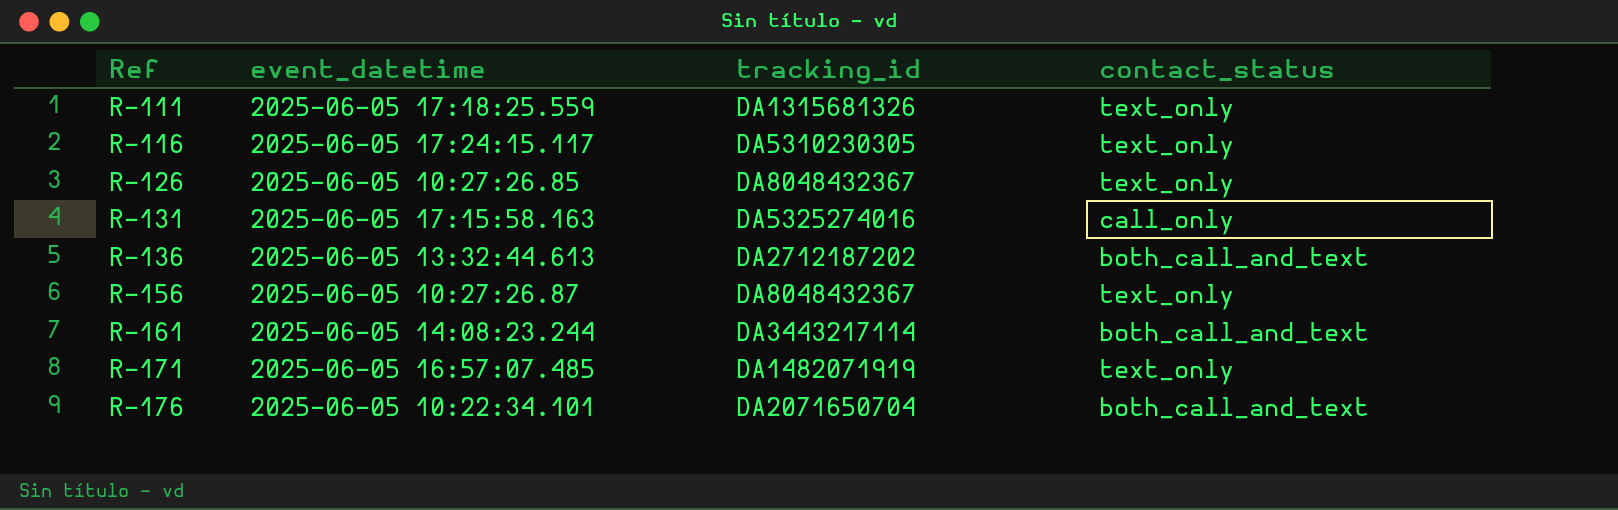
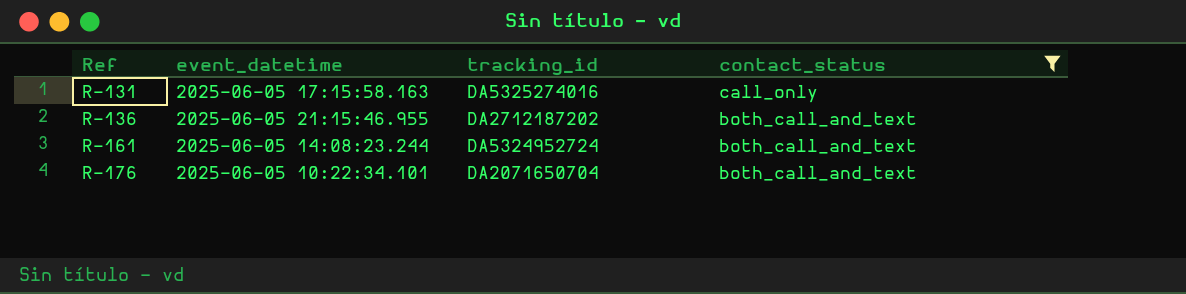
filter: none -> contact_status != text_only
R-136 | event_datetime: 2025-06-05 13:32:44.613 -> 2025-06-05 21:15:46.955
R-161 | tracking_id: DA3443217114 -> DA5324952724

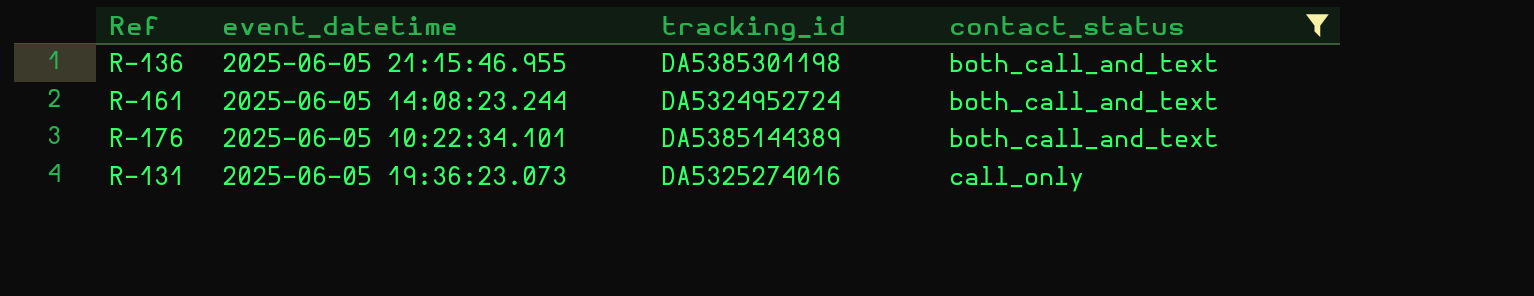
row order: Ref ascending -> contact_status ascending
R-136 | tracking_id: DA2712187202 -> DA5385301198
R-176 | tracking_id: DA2071650704 -> DA5385144389
R-131 | event_datetime: 2025-06-05 17:15:58.163 -> 2025-06-05 19:36:23.073

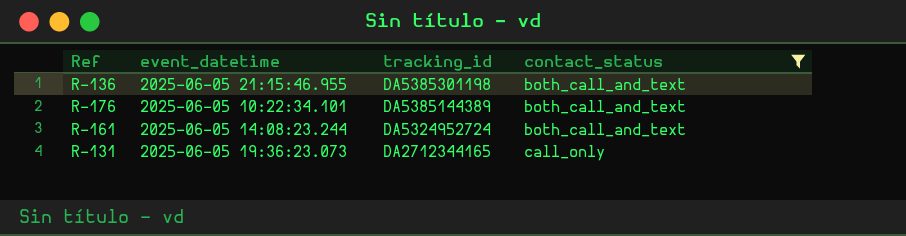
row order: contact_status ascending -> tracking_id descending
R-131 | tracking_id: DA5325274016 -> DA2712344165

